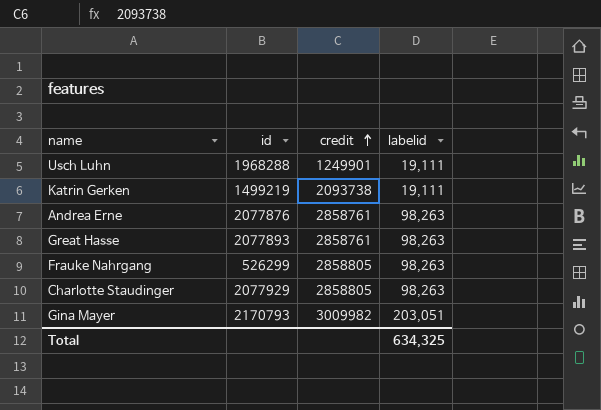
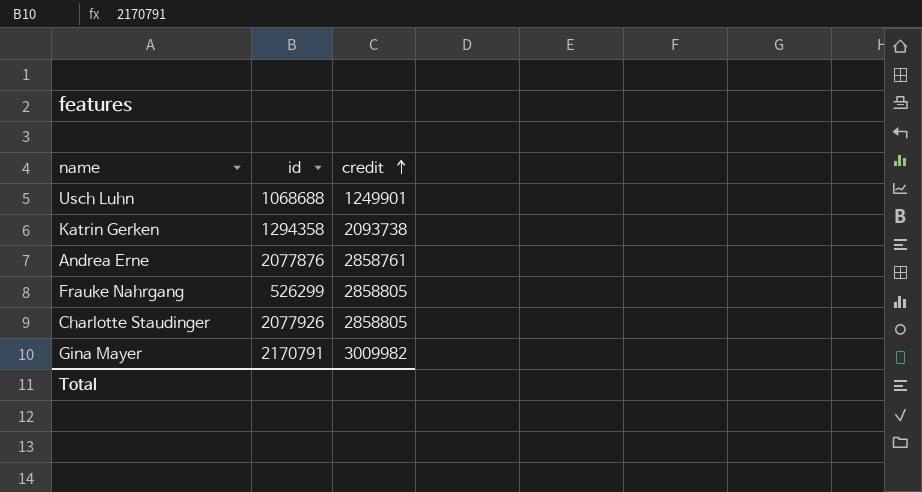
column labelid | position: 4 -> none
row Great Hasse: 2077893 | 2858761 | 98,263 -> none
Usch Luhn | id: 1968288 -> 1068688
Katrin Gerken | id: 1499219 -> 1294358
Charlotte Staudinger | id: 2077929 -> 2077926
Gina Mayer | id: 2170793 -> 2170791

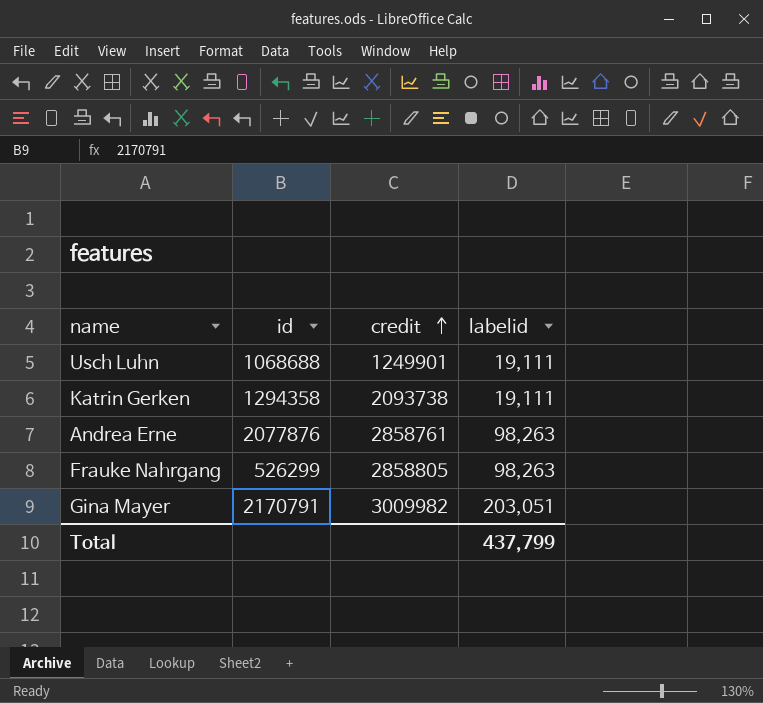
column labelid | position: none -> 4
row Charlotte Staudinger: 2077926 | 2858805 -> none

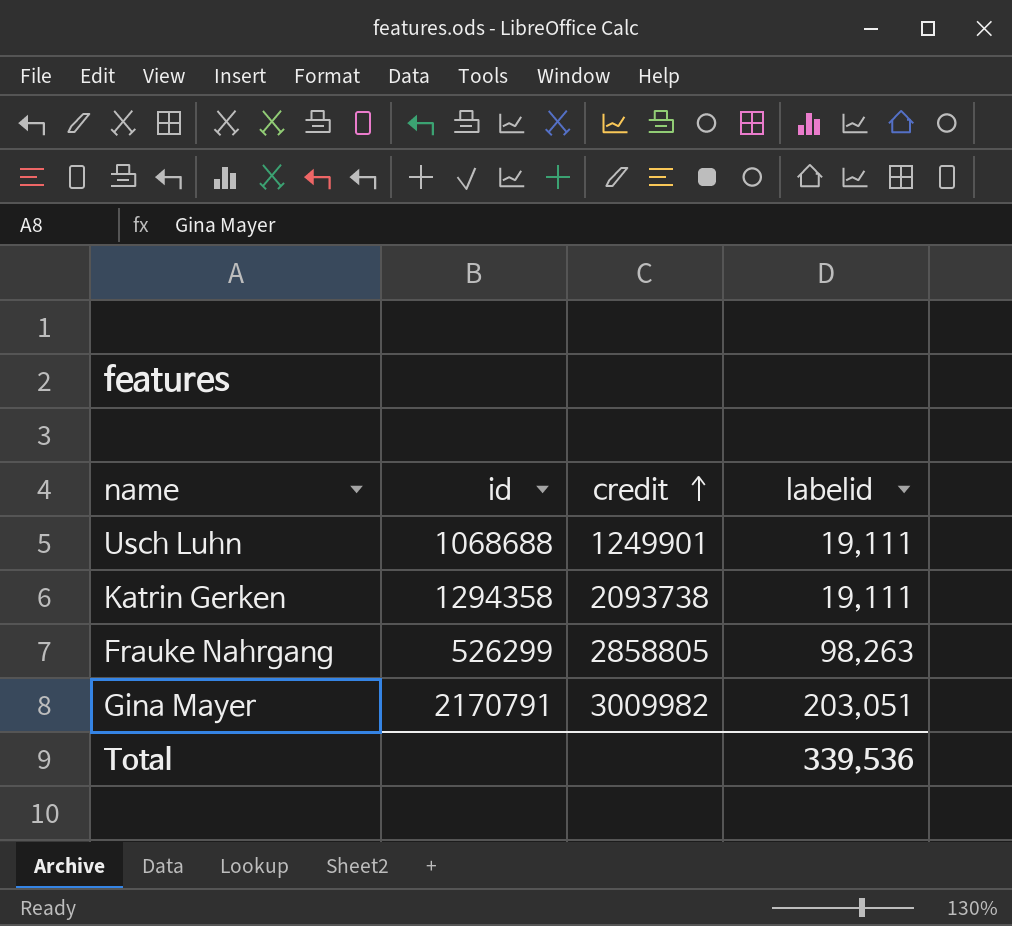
row Andrea Erne: 2077876 | 2858761 | 98,263 -> none
Total | labelid: 437,799 -> 339,536

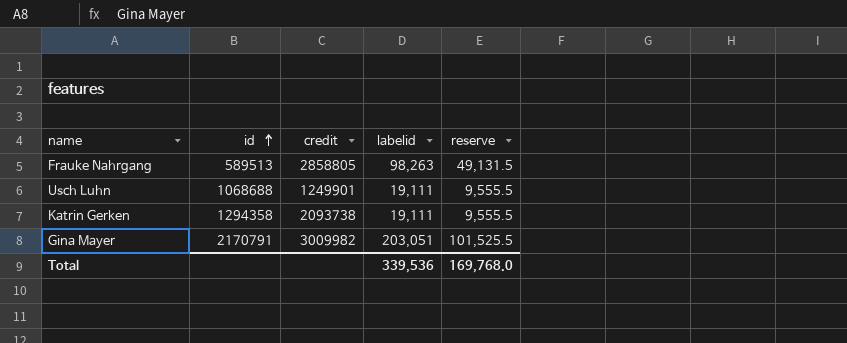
row order: credit ascending -> id ascending
column reserve | formula: none -> [labelid] * 0.5
Frauke Nahrgang | id: 526299 -> 589513

